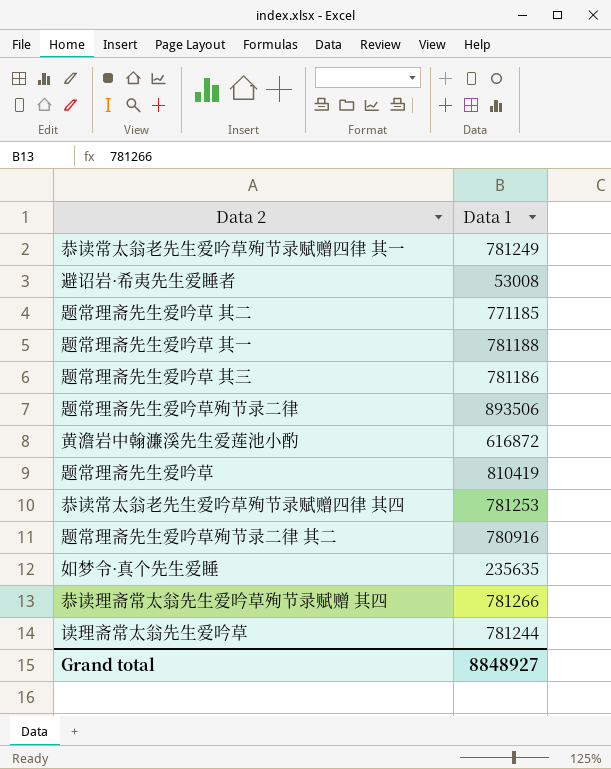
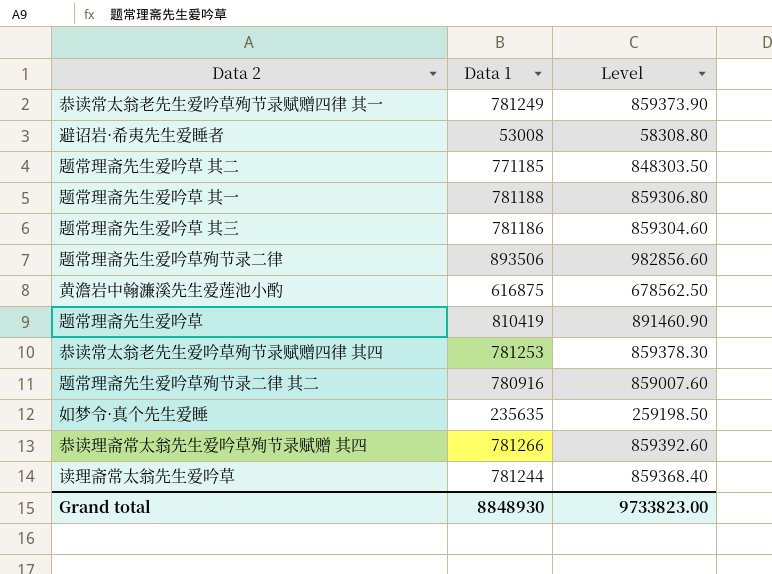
column Level | formula: none -> [Data 1] * 1.1
黄澹岩中翰濂溪先生爱莲池小酌 | Data 1: 616872 -> 616875
Grand total | Data 1: 8848927 -> 8848930

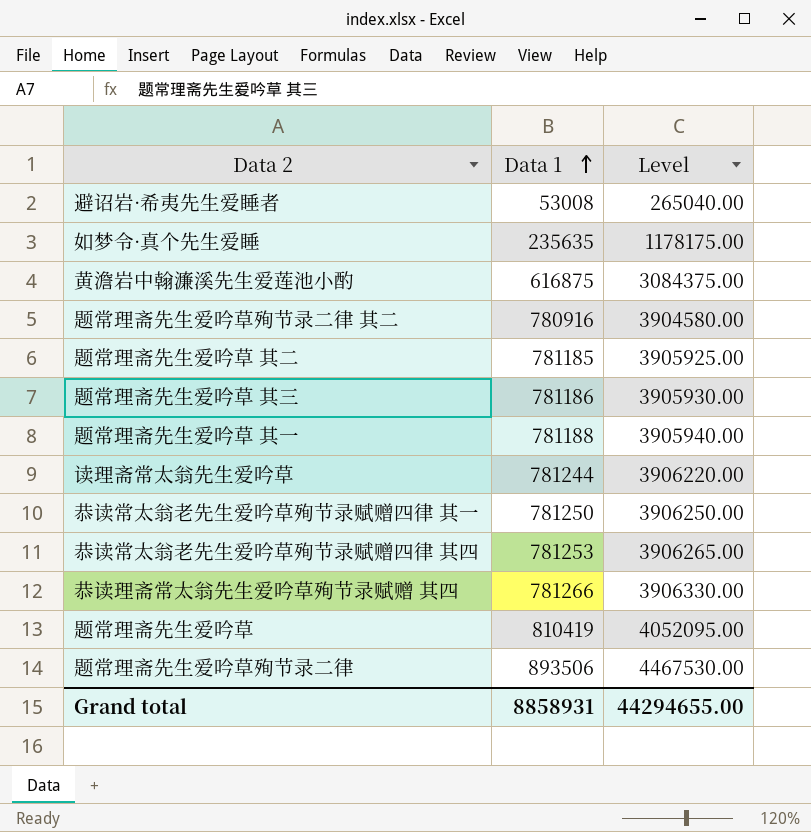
row order: none -> Data 1 ascending
column Level | formula: [Data 1] * 1.1 -> [Data 1] * 5
题常理斋先生爱吟草 其二 | Data 1: 771185 -> 781185
恭读常太翁老先生爱吟草殉节录赋赠四律 其一 | Data 1: 781249 -> 781250
Grand total | Data 1: 8848930 -> 8858931
Grand total | Level: 9733823.00 -> 44294655.00

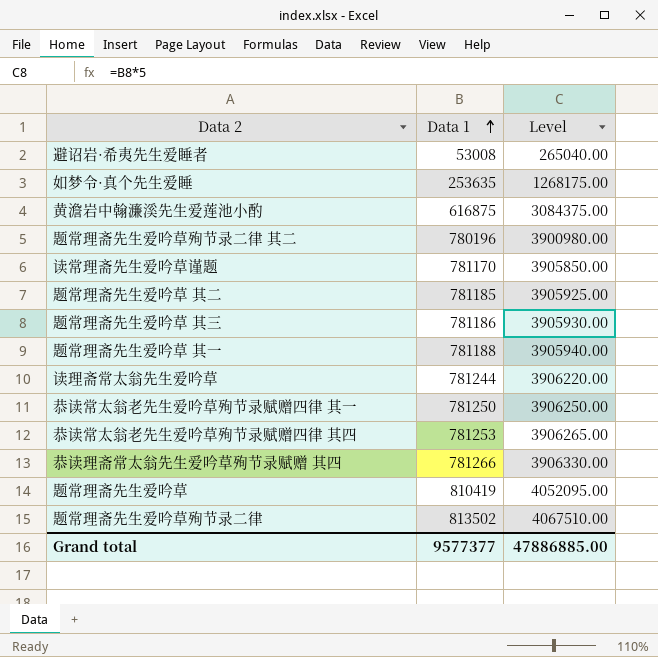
如梦令·真个先生爱睡 | Data 1: 235635 -> 253635
如梦令·真个先生爱睡 | Level: 1178175.00 -> 1268175.00
题常理斋先生爱吟草殉节录二律 其二 | Data 1: 780916 -> 780196
题常理斋先生爱吟草殉节录二律 其二 | Level: 3904580.00 -> 3900980.00
row 读常理斋先生爱吟草谨题: none -> 781170 | 3905850.00
题常理斋先生爱吟草殉节录二律 | Data 1: 893506 -> 813502
题常理斋先生爱吟草殉节录二律 | Level: 4467530.00 -> 4067510.00
Grand total | Data 1: 8858931 -> 9577377
Grand total | Level: 44294655.00 -> 47886885.00

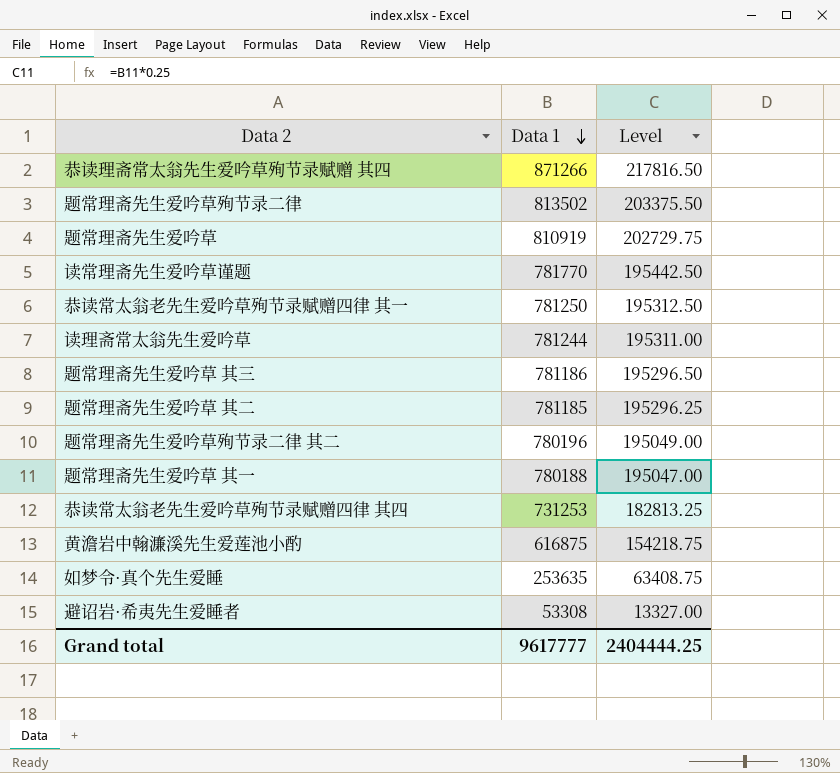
row order: Data 1 ascending -> Data 1 descending
column Level | formula: [Data 1] * 5 -> [Data 1] * 0.25
恭读理斋常太翁先生爱吟草殉节录赋赠 其四 | Data 1: 781266 -> 871266
题常理斋先生爱吟草 | Data 1: 810419 -> 810919
读常理斋先生爱吟草谨题 | Data 1: 781170 -> 781770
题常理斋先生爱吟草 其一 | Data 1: 781188 -> 780188
恭读常太翁老先生爱吟草殉节录赋赠四律 其四 | Data 1: 781253 -> 731253
避诏岩·希夷先生爱睡者 | Data 1: 53008 -> 53308
Grand total | Data 1: 9577377 -> 9617777
Grand total | Level: 47886885.00 -> 2404444.25

